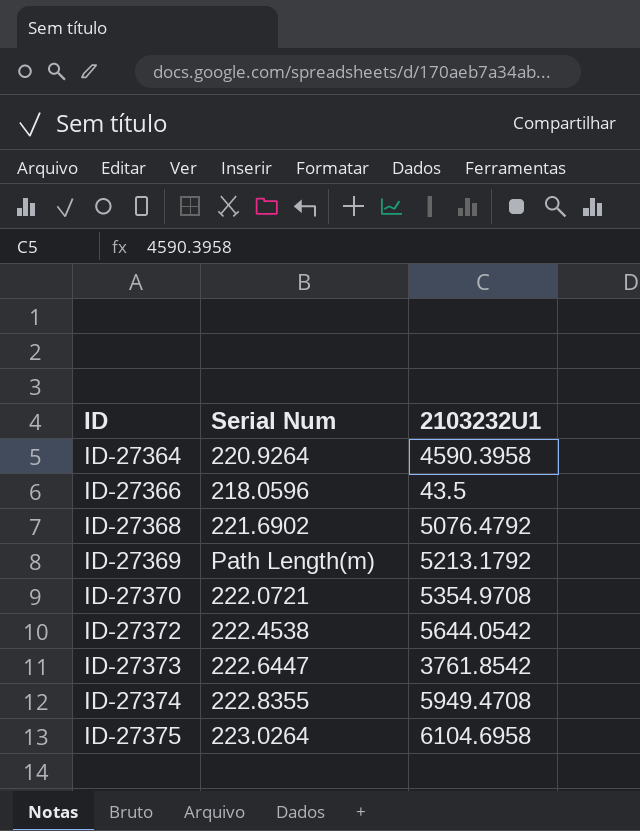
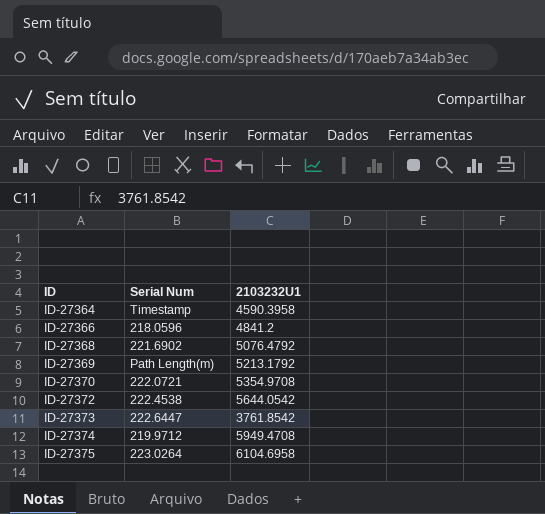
ID-27364 | Serial Num: 220.9264 -> Timestamp
ID-27366 | 2103232U1: 43.5 -> 4841.2
ID-27374 | Serial Num: 222.8355 -> 219.9712

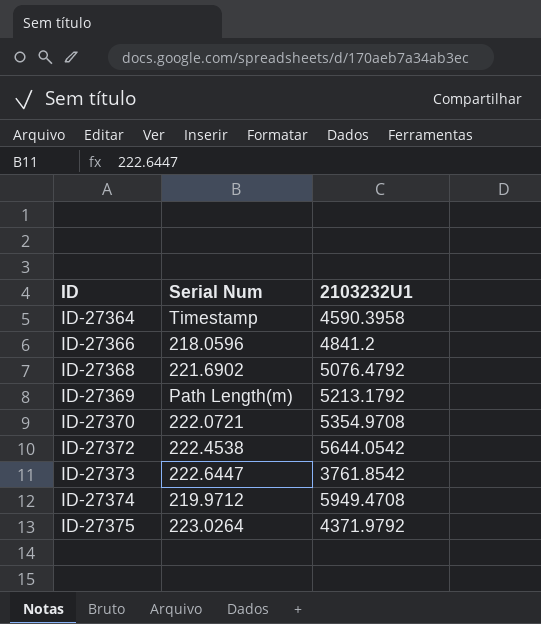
ID-27375 | 2103232U1: 6104.6958 -> 4371.9792

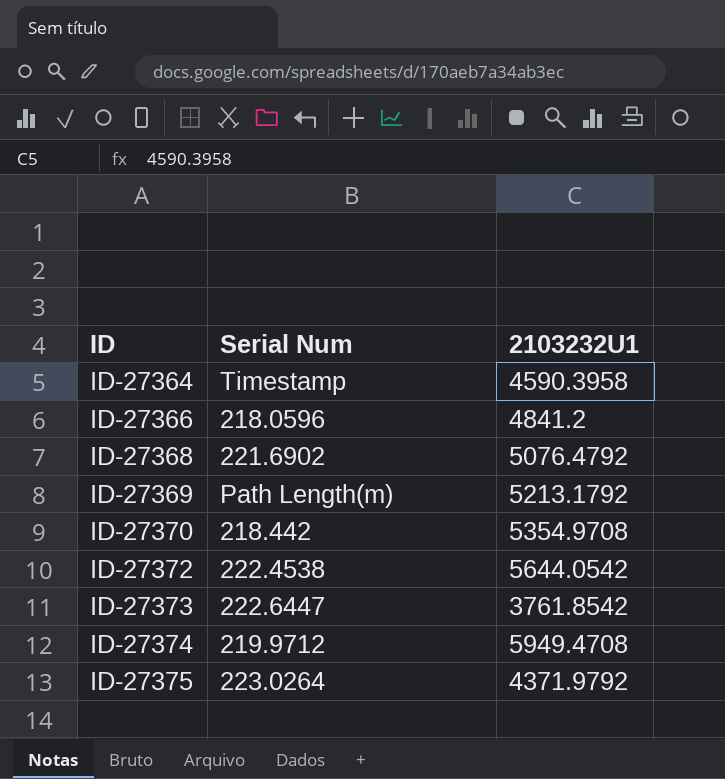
ID-27370 | Serial Num: 222.0721 -> 218.442

